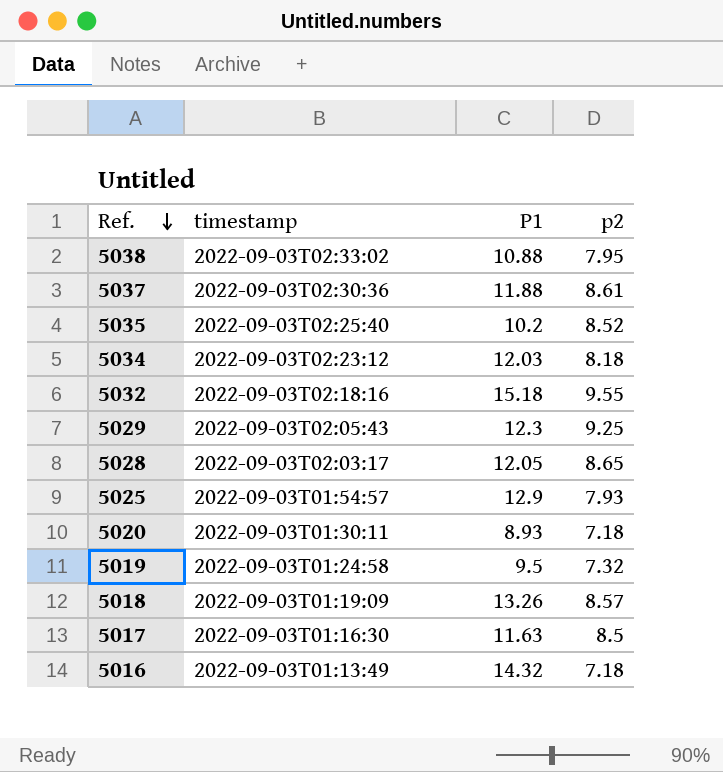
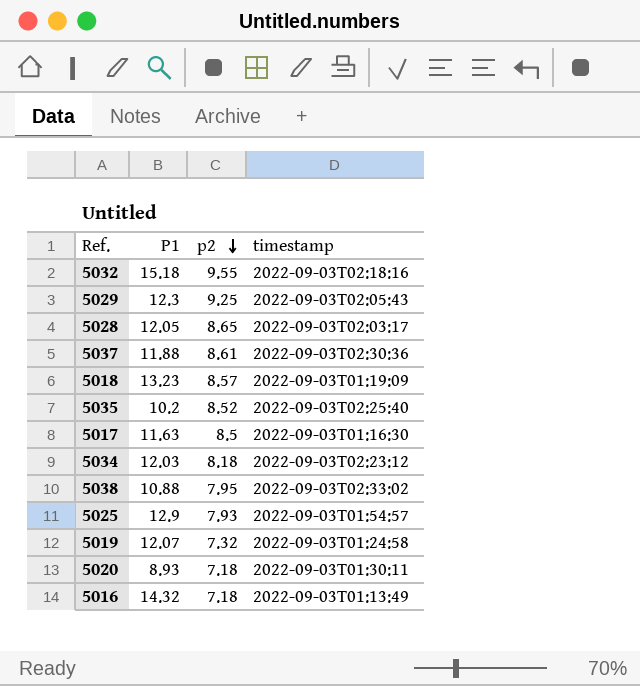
row order: Ref. descending -> p2 descending
column timestamp | position: 2 -> 4
5018 | P1: 13.26 -> 13.23
5019 | P1: 9.5 -> 12.07

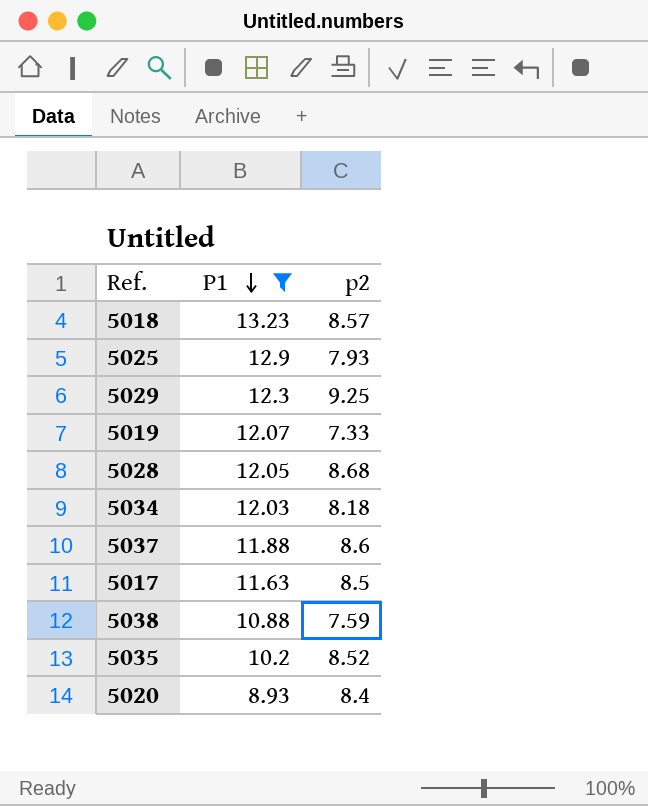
filter: none -> P1 <= 13.23
row order: p2 descending -> P1 descending
column timestamp | position: 4 -> none
5019 | p2: 7.32 -> 7.33
5028 | p2: 8.65 -> 8.68
5037 | p2: 8.61 -> 8.6
5038 | p2: 7.95 -> 7.59
5020 | p2: 7.18 -> 8.4

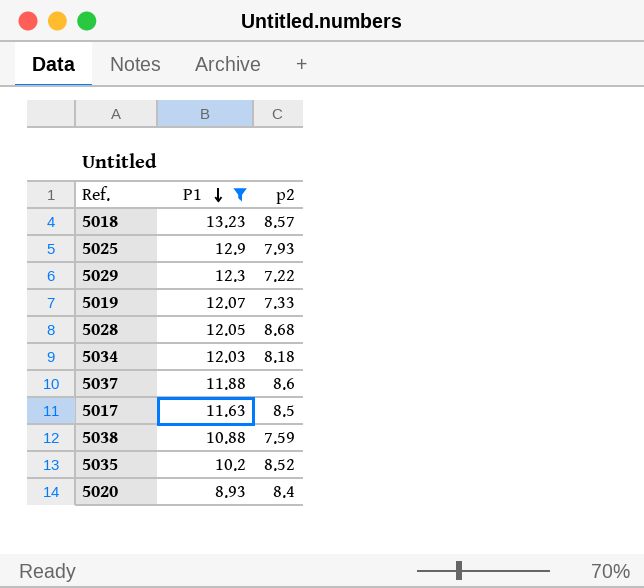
5029 | p2: 9.25 -> 7.22

